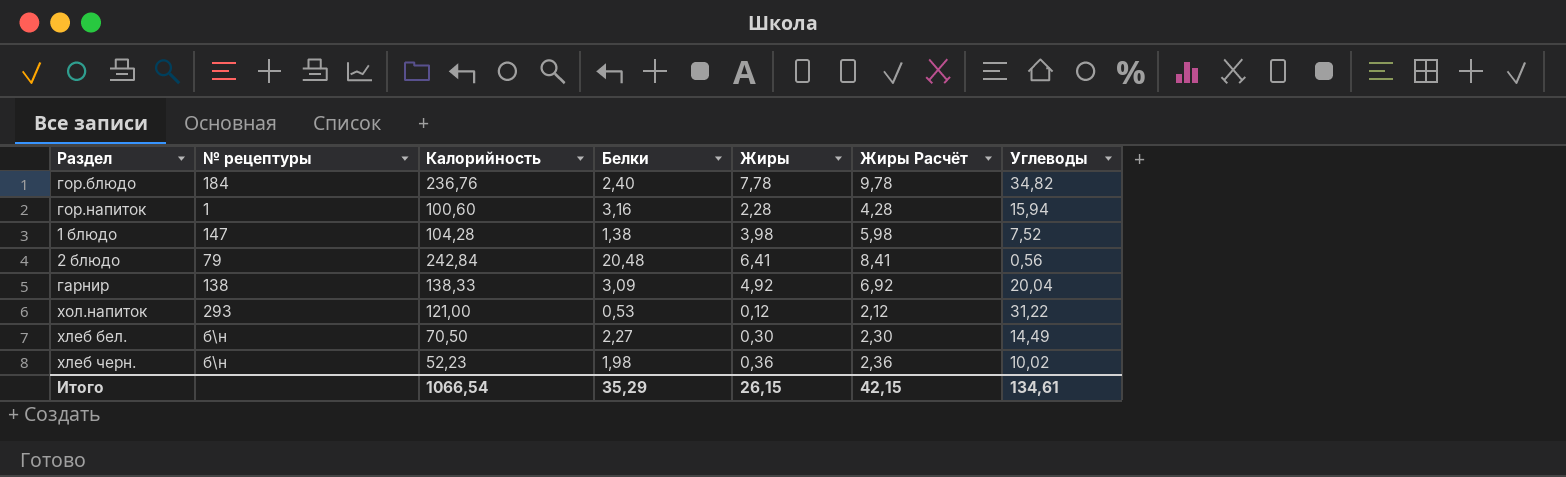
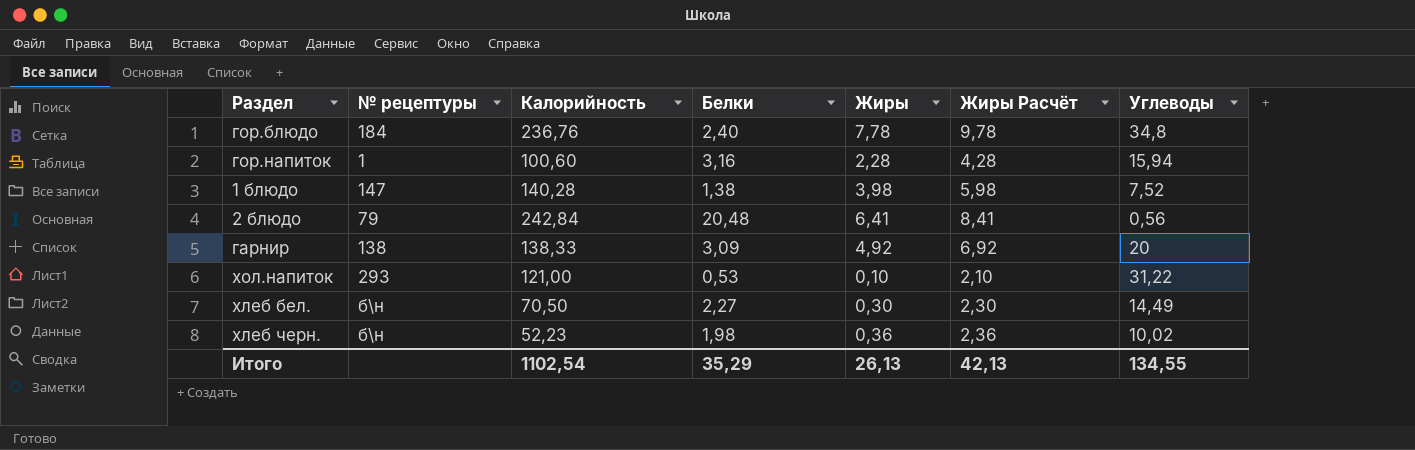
гор.блюдо | Углеводы: 34,82 -> 34,8
1 блюдо | Калорийность: 104,28 -> 140,28
гарнир | Углеводы: 20,04 -> 20
хол.напиток | Жиры: 0,12 -> 0,10
хол.напиток | Жиры Расчёт: 2,12 -> 2,10
Итого | Калорийность: 1066,54 -> 1102,54
Итого | Жиры: 26,15 -> 26,13
Итого | Жиры Расчёт: 42,15 -> 42,13
Итого | Углеводы: 134,61 -> 134,55

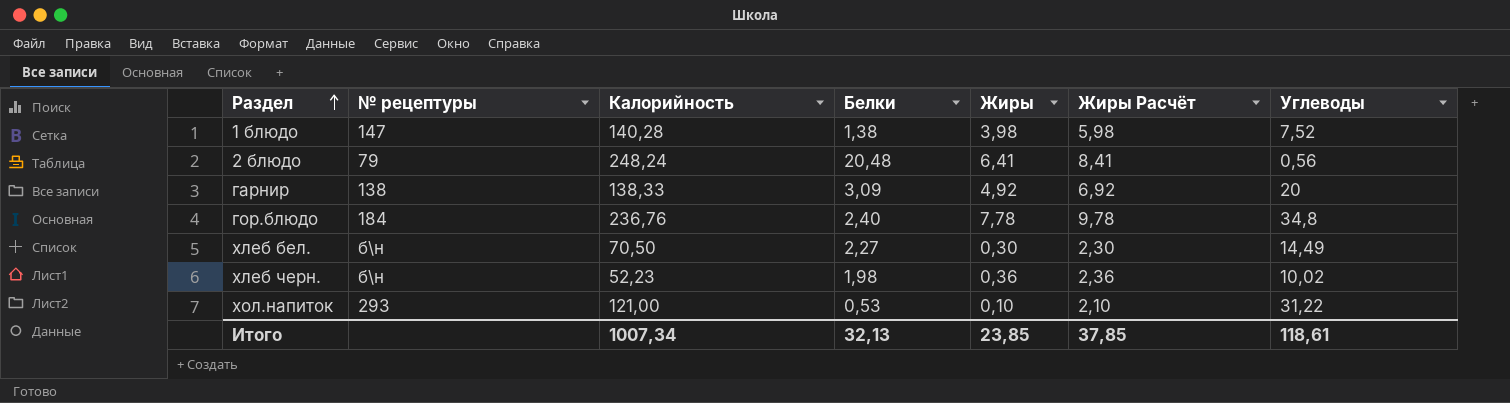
row order: none -> Раздел ascending
row гор.напиток: 1 | 100,60 | 3,16 | 2,28 | 4,28 | 15,94 -> none
2 блюдо | Калорийность: 242,84 -> 248,24
Итого | Калорийность: 1102,54 -> 1007,34
Итого | Белки: 35,29 -> 32,13
Итого | Жиры: 26,13 -> 23,85
Итого | Жиры Расчёт: 42,13 -> 37,85
Итого | Углеводы: 134,55 -> 118,61

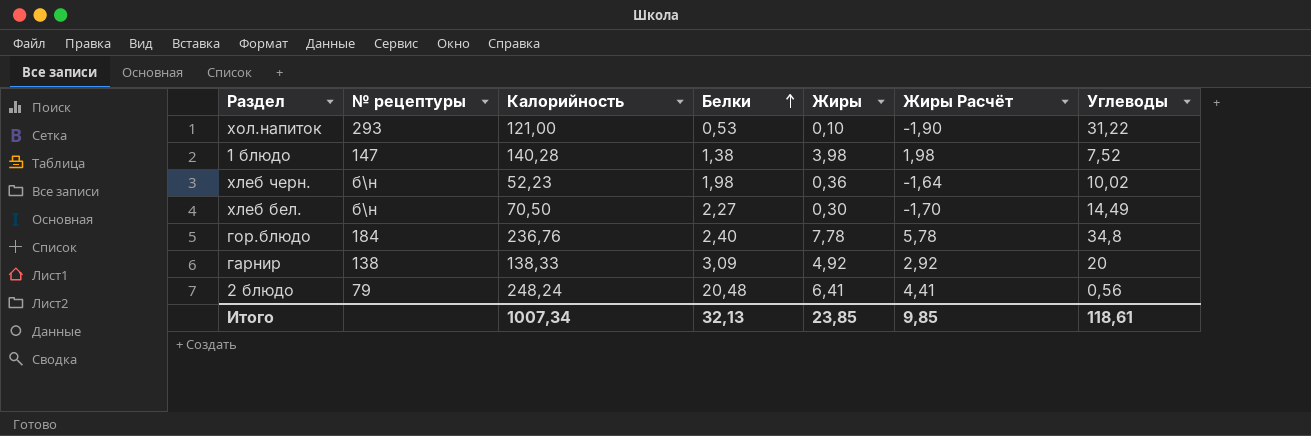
row order: Раздел ascending -> Белки ascending
column Жиры Расчёт | formula: [Жиры] + 2 -> [Жиры] - 2
Итого | Жиры Расчёт: 37,85 -> 9,85

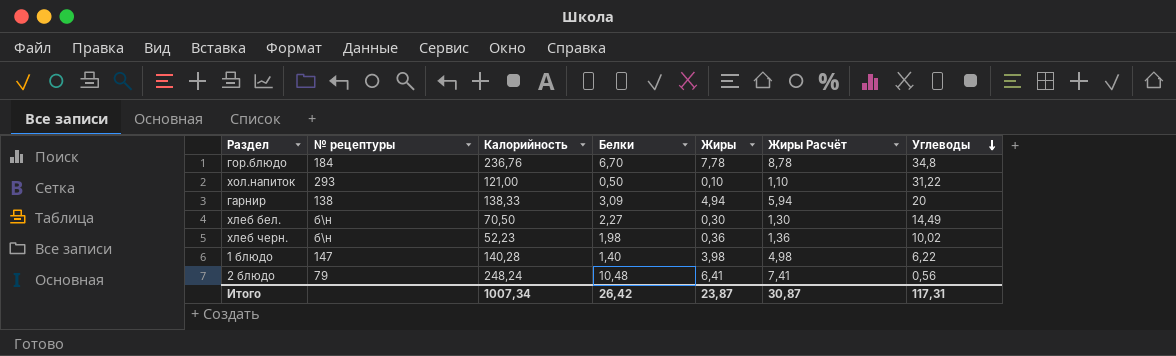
row order: Белки ascending -> Углеводы descending
column Жиры Расчёт | formula: [Жиры] - 2 -> [Жиры] + 1
гор.блюдо | Белки: 2,40 -> 6,70
хол.напиток | Белки: 0,53 -> 0,50
гарнир | Жиры: 4,92 -> 4,94
1 блюдо | Белки: 1,38 -> 1,40
1 блюдо | Углеводы: 7,52 -> 6,22
2 блюдо | Белки: 20,48 -> 10,48
Итого | Белки: 32,13 -> 26,42
Итого | Жиры: 23,85 -> 23,87
Итого | Жиры Расчёт: 9,85 -> 30,87
Итого | Углеводы: 118,61 -> 117,31

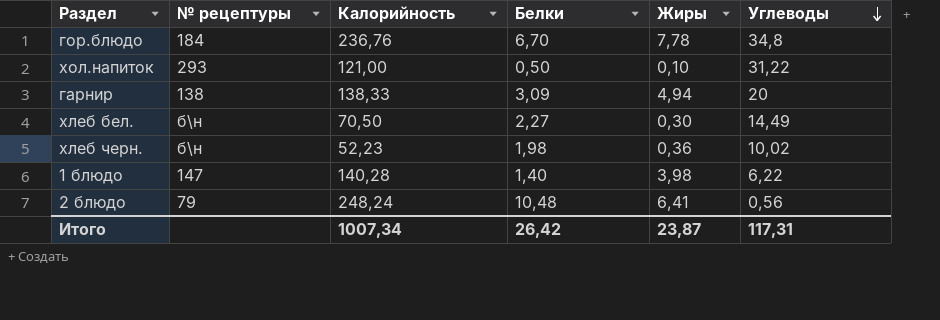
column Жиры Расчёт | formula: [Жиры] + 1 -> none

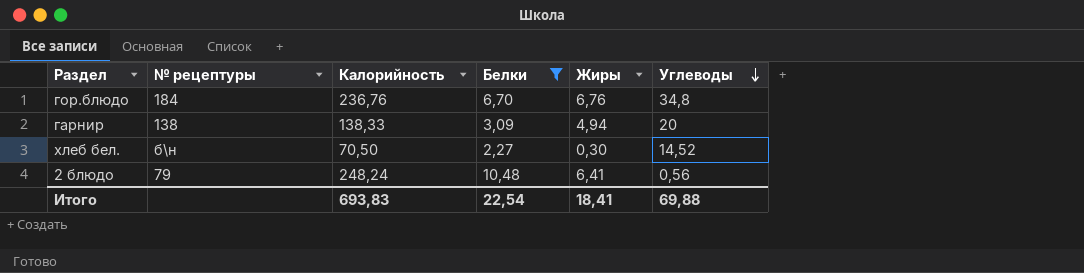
filter: none -> Белки >= 2,27
гор.блюдо | Жиры: 7,78 -> 6,76
хлеб бел. | Углеводы: 14,49 -> 14,52
Итого | Калорийность: 1007,34 -> 693,83
Итого | Белки: 26,42 -> 22,54
Итого | Жиры: 23,87 -> 18,41
Итого | Углеводы: 117,31 -> 69,88

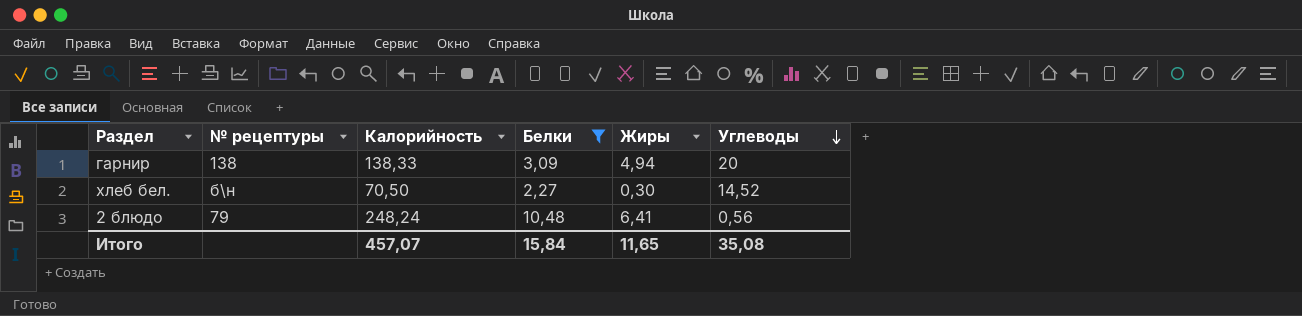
row гор.блюдо: 184 | 236,76 | 6,70 | 6,76 | 34,8 -> none
Итого | Калорийность: 693,83 -> 457,07
Итого | Белки: 22,54 -> 15,84
Итого | Жиры: 18,41 -> 11,65
Итого | Углеводы: 69,88 -> 35,08

